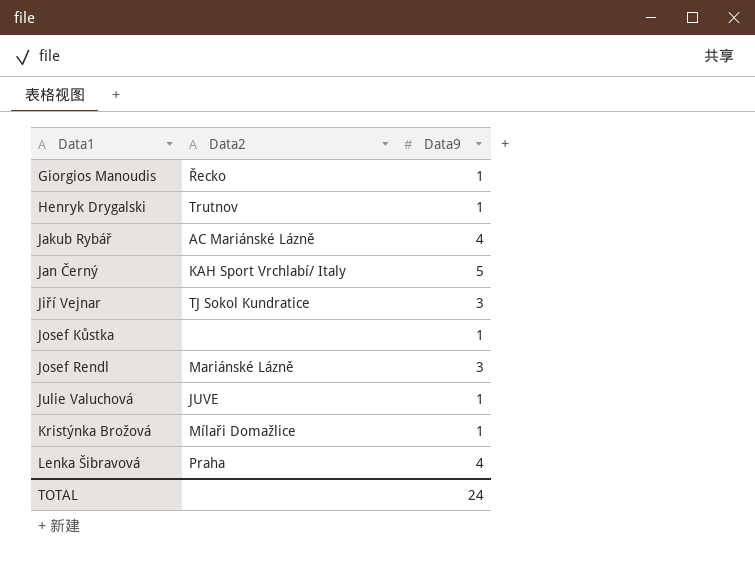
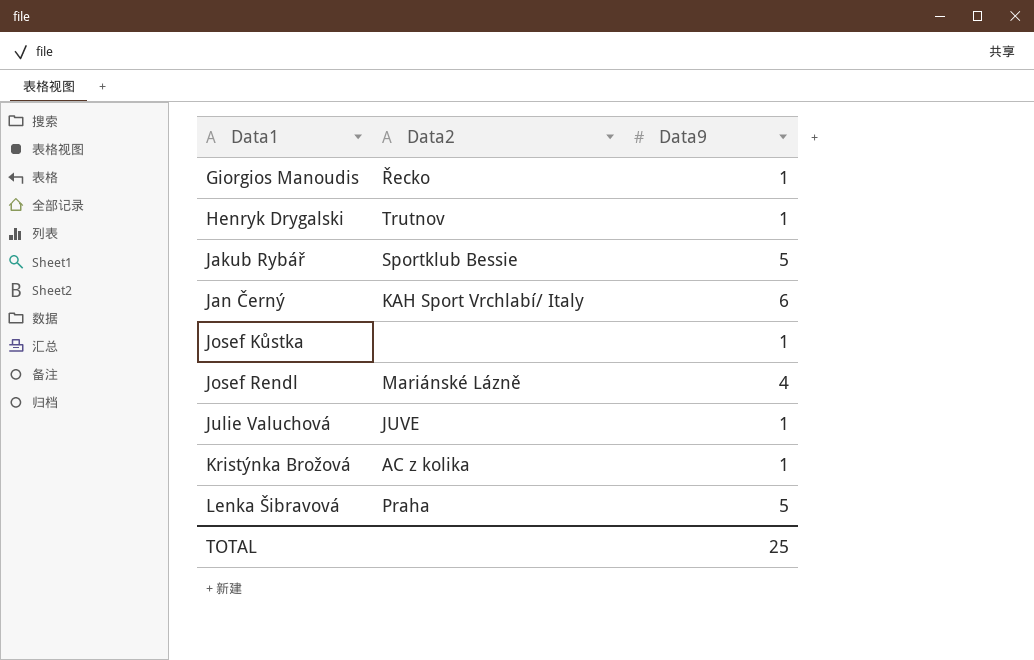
row Jiří Vejnar: TJ Sokol Kundratice | 3 -> none
Jakub Rybář | Data2: AC Mariánské Lázně -> Sportklub Bessie
Jakub Rybář | Data9: 4 -> 5
Jan Černý | Data9: 5 -> 6
Josef Rendl | Data9: 3 -> 4
Kristýnka Brožová | Data2: Mílaři Domažlice -> AC z kolika
Lenka Šibravová | Data9: 4 -> 5
TOTAL | Data9: 24 -> 25

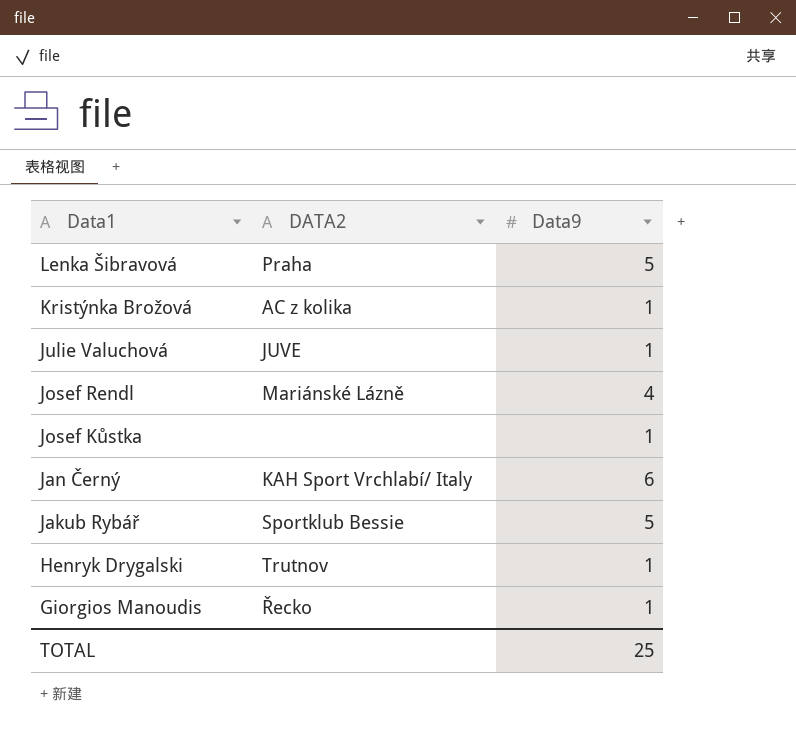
row order: Data1 ascending -> Data1 descending
column name: Data2 -> DATA2

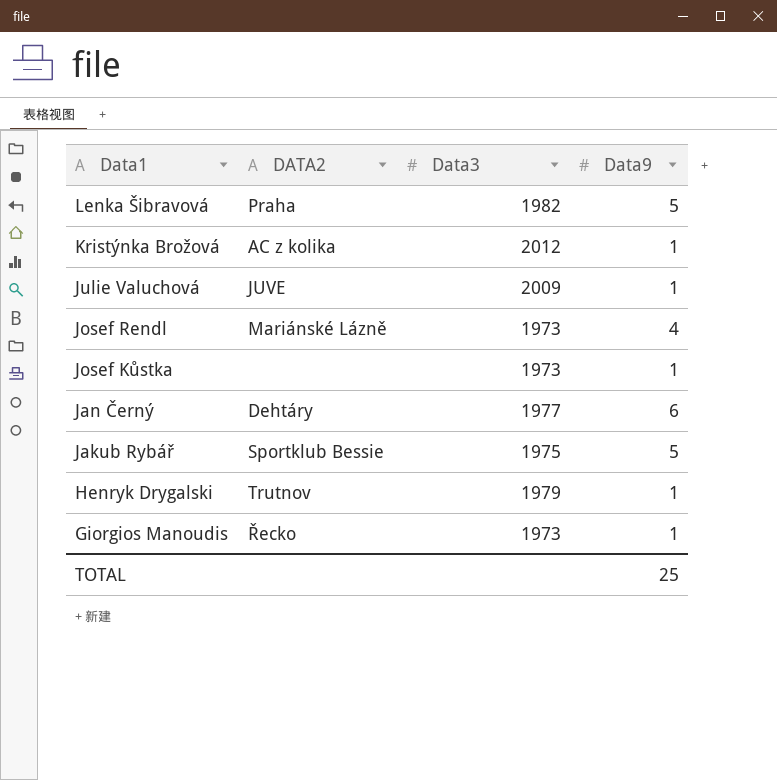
column Data3 | position: none -> 3
Jan Černý | DATA2: KAH Sport Vrchlabí/ Italy -> Dehtáry

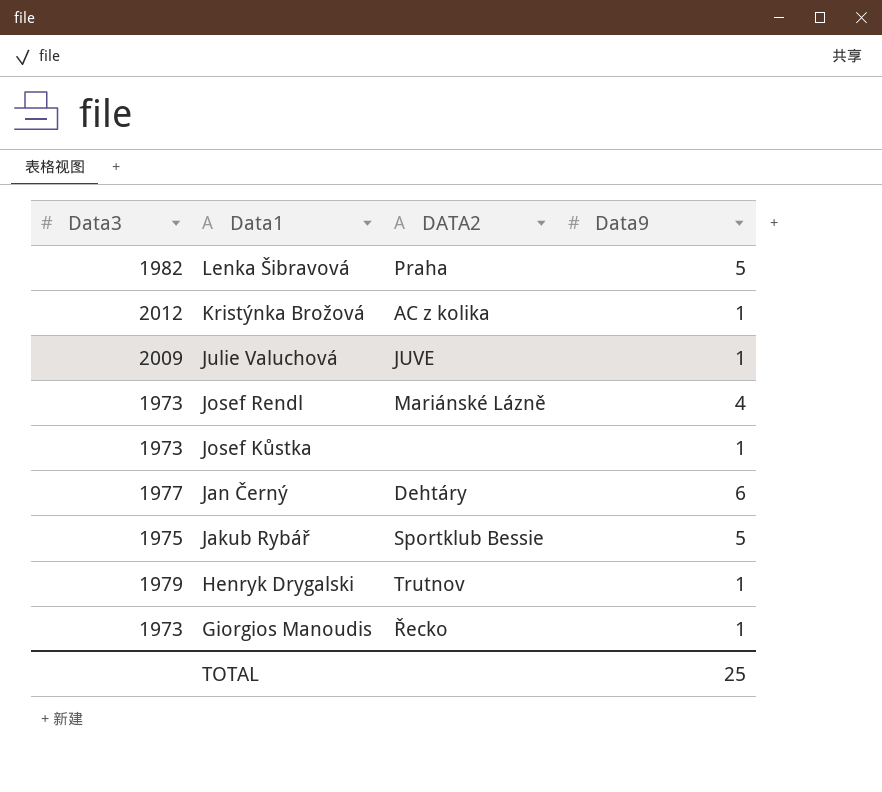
column Data3 | position: 3 -> 1

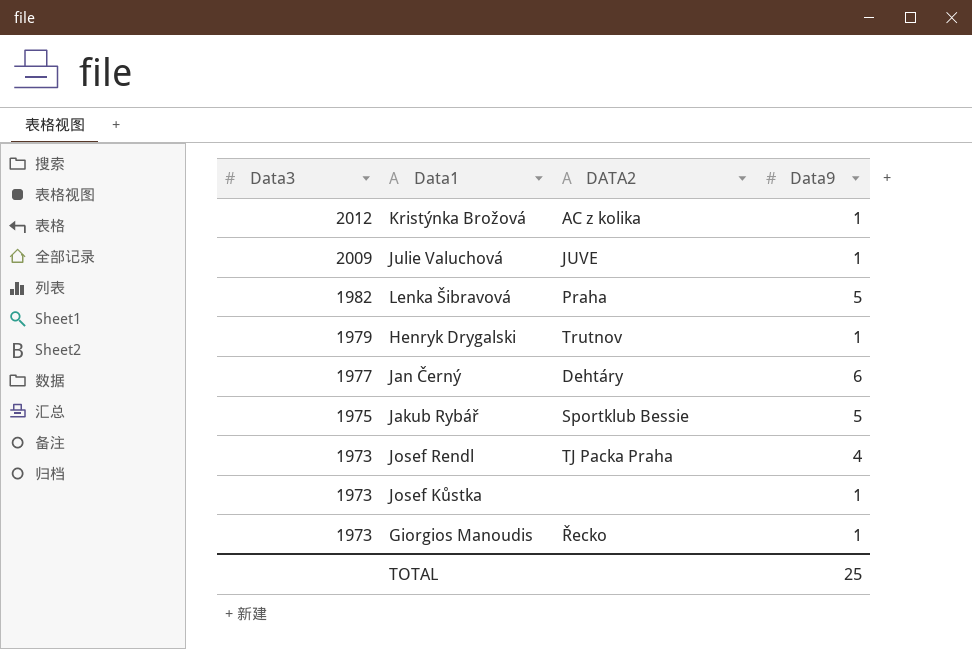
row order: Data1 descending -> Data3 descending
Josef Rendl | DATA2: Mariánské Lázně -> TJ Packa Praha

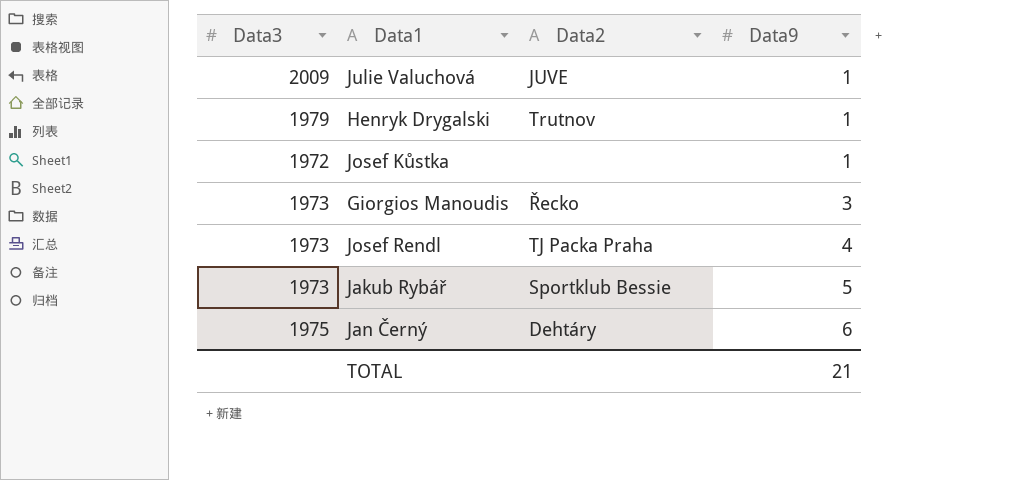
row order: Data3 descending -> Data9 ascending
column name: DATA2 -> Data2
row Kristýnka Brožová: 2012 | AC z kolika | 1 -> none
row Lenka Šibravová: 1982 | Praha | 5 -> none
Josef Kůstka | Data3: 1973 -> 1972
Giorgios Manoudis | Data9: 1 -> 3
Jakub Rybář | Data3: 1975 -> 1973
Jan Černý | Data3: 1977 -> 1975
TOTAL | Data9: 25 -> 21

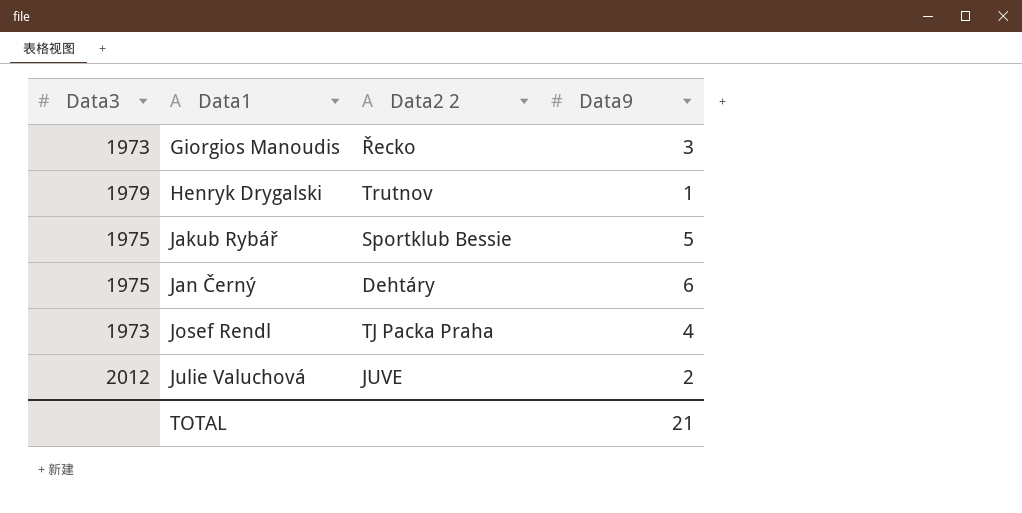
row order: Data9 ascending -> Data1 ascending
column name: Data2 -> Data2 2
row Josef Kůstka: 1972 | none | 1 -> none
Jakub Rybář | Data3: 1973 -> 1975
Julie Valuchová | Data3: 2009 -> 2012
Julie Valuchová | Data9: 1 -> 2

